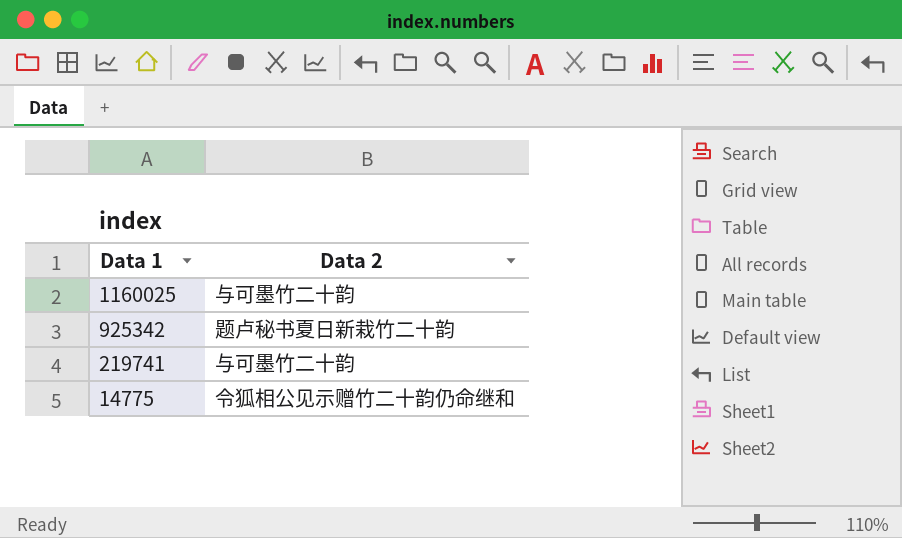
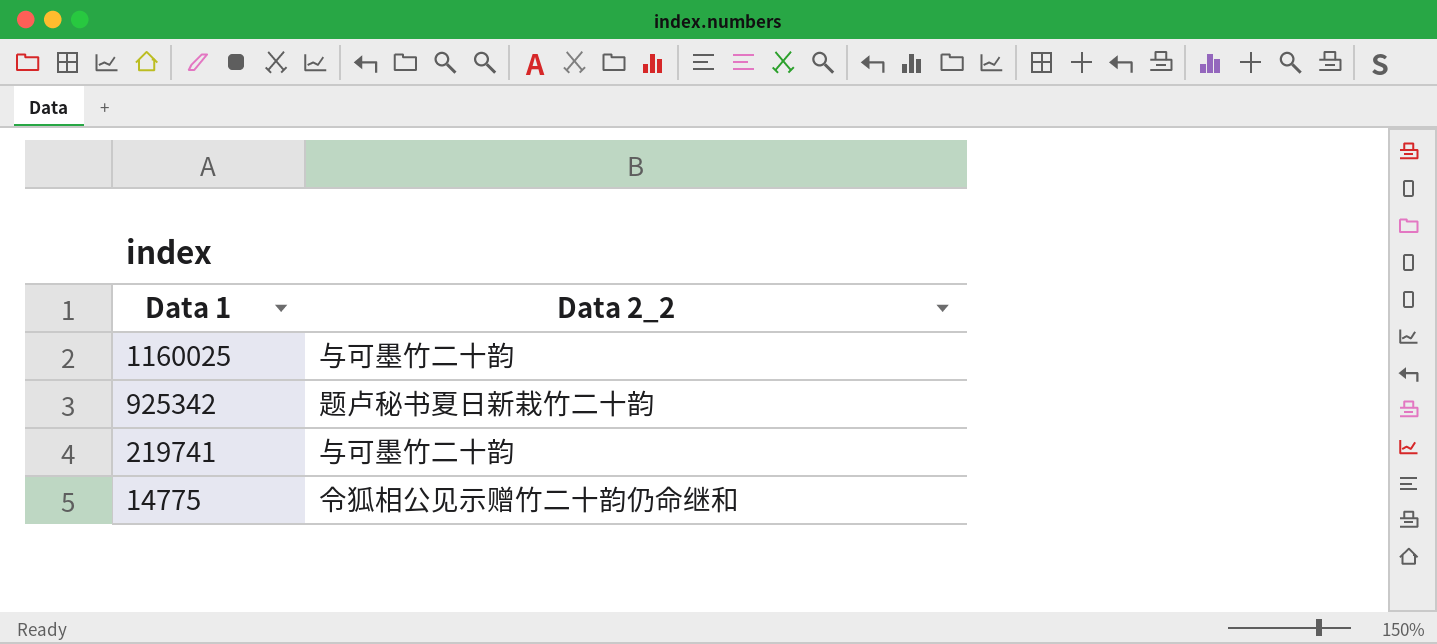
column name: Data 2 -> Data 2_2

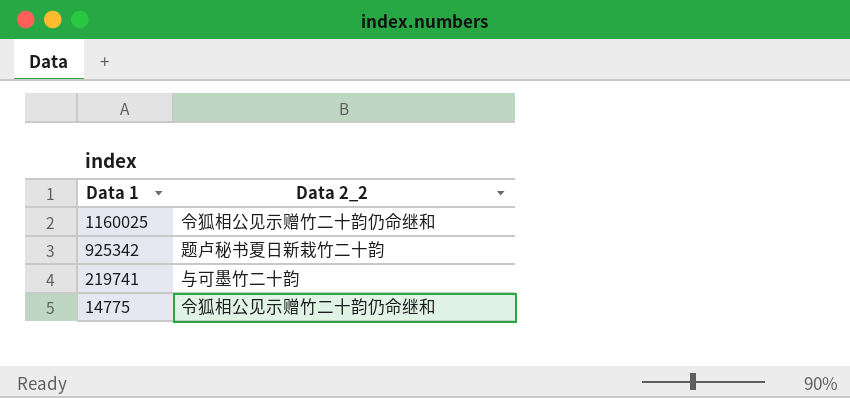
1160025 | Data 2_2: 与可墨竹二十韵 -> 令狐相公见示赠竹二十韵仍命继和

